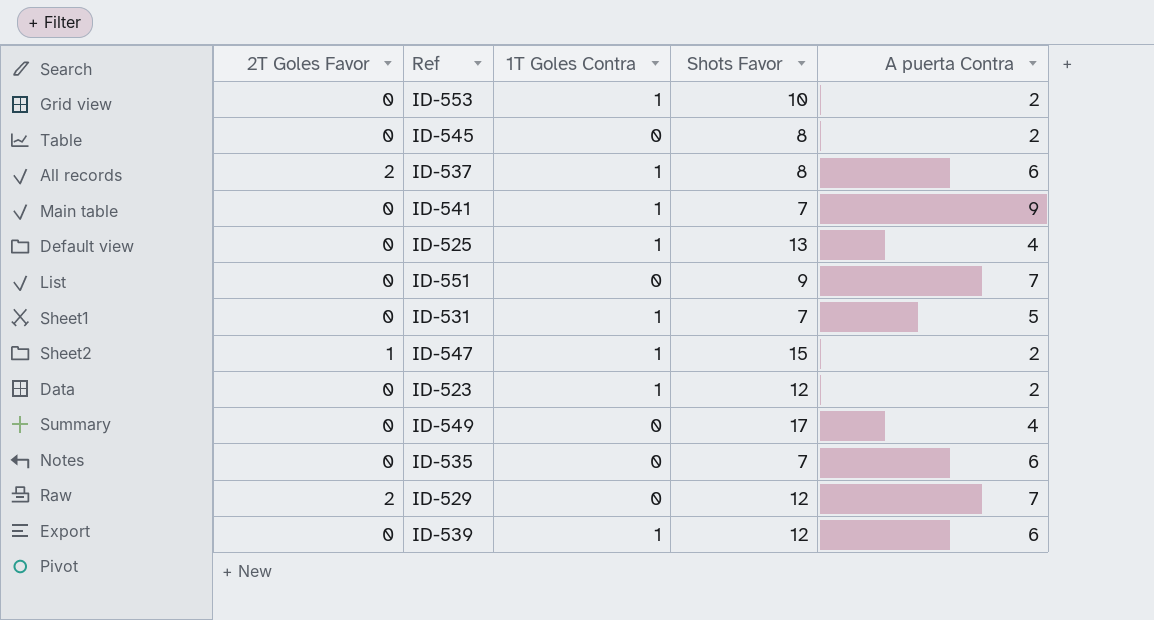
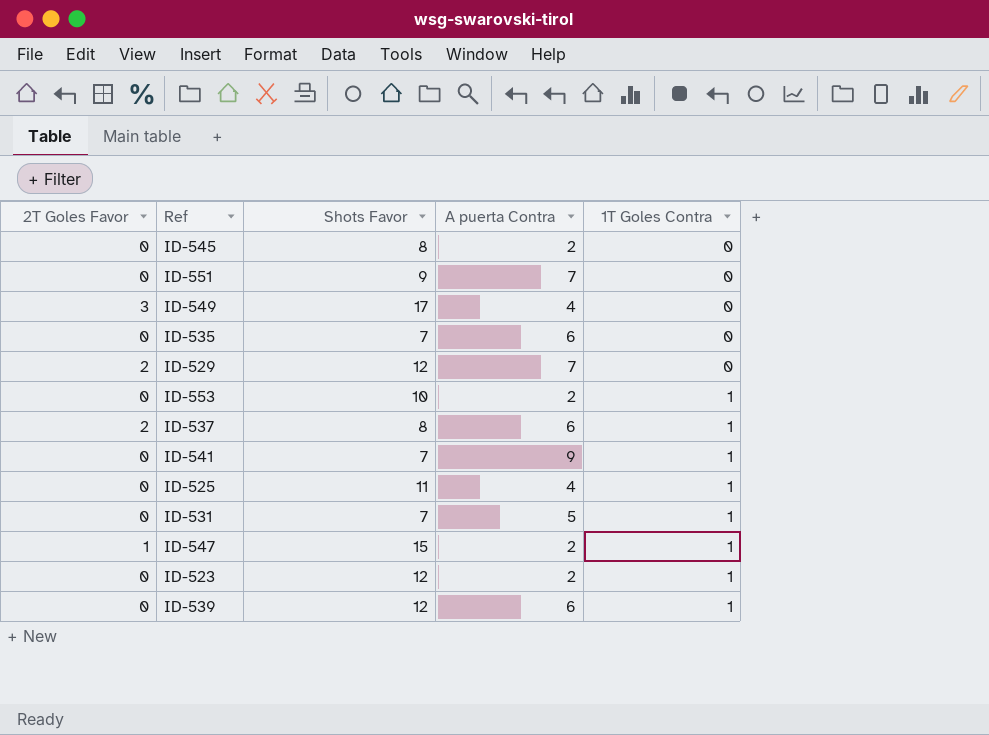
row order: none -> 1T Goles Contra ascending
column 1T Goles Contra | position: 3 -> 5
ID-549 | 2T Goles Favor: 0 -> 3
ID-525 | Shots Favor: 13 -> 11

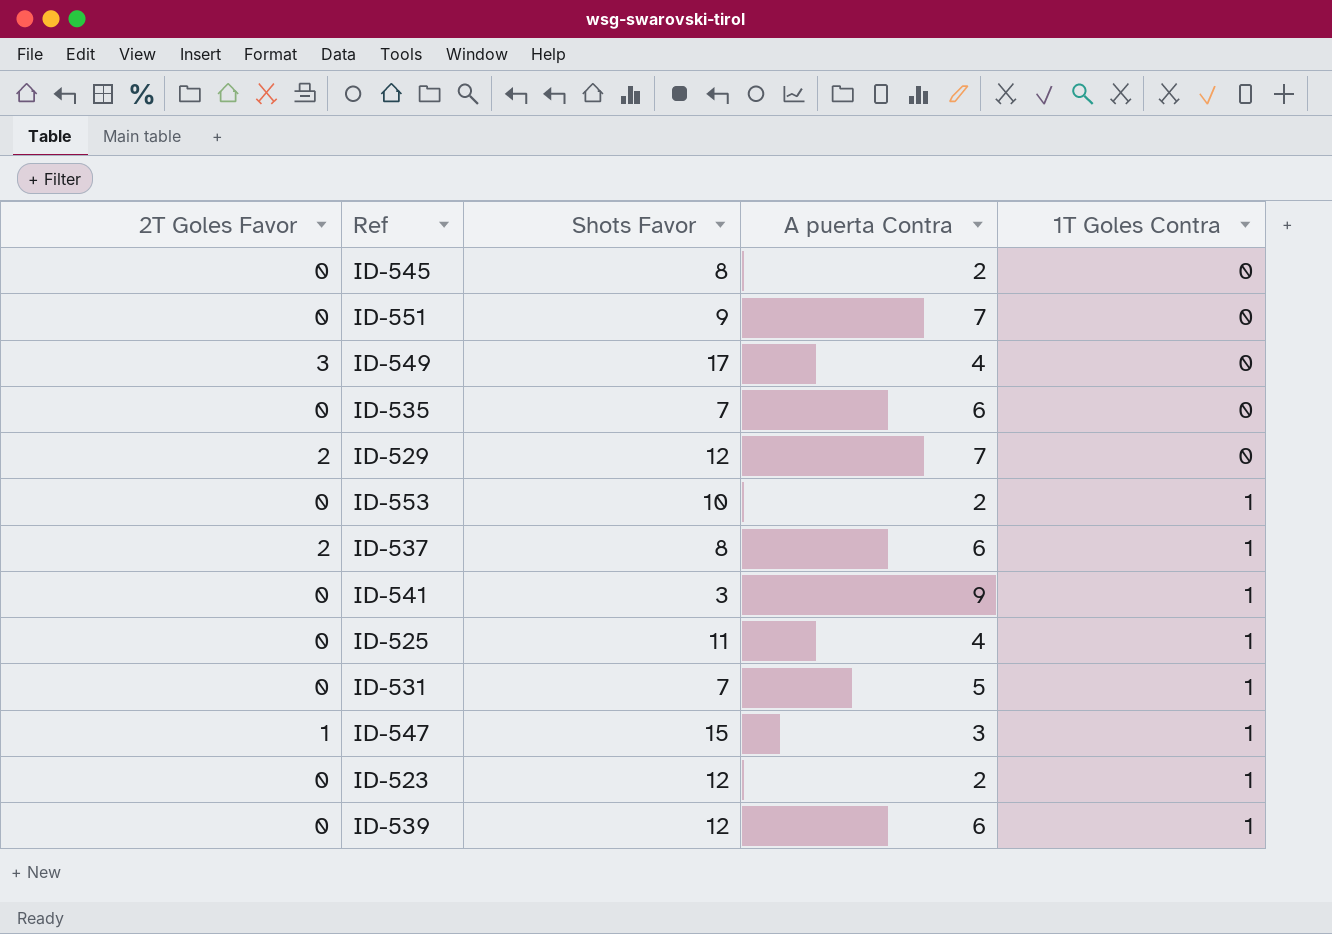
ID-541 | Shots Favor: 7 -> 3
ID-547 | A puerta Contra: 2 -> 3

